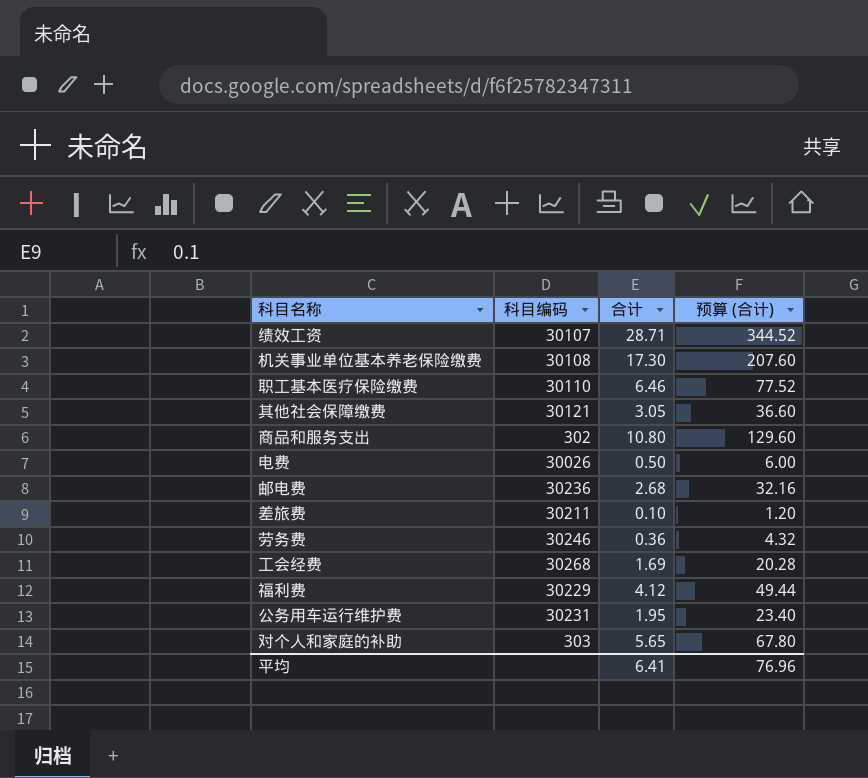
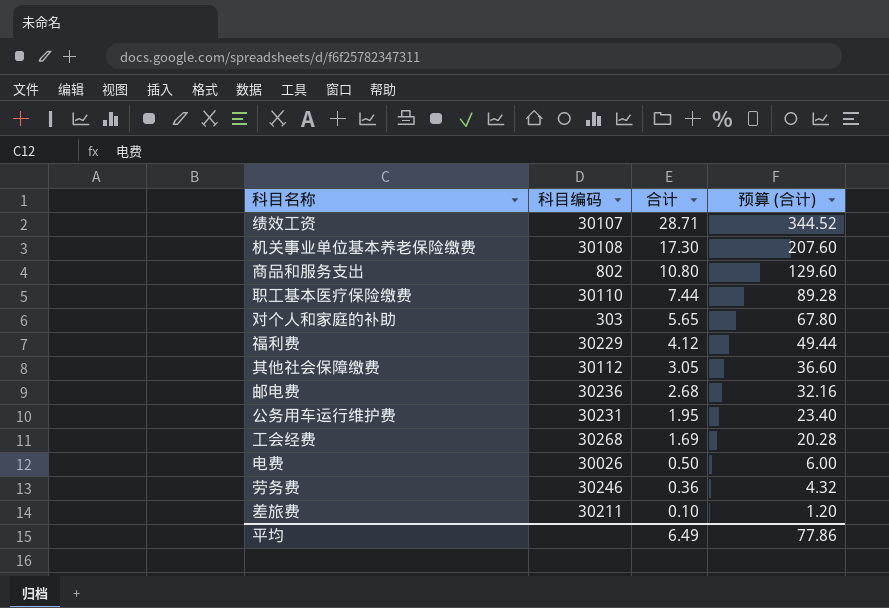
row order: none -> 合计 descending
商品和服务支出 | 科目编码: 302 -> 802
职工基本医疗保险缴费 | 合计: 6.46 -> 7.44
职工基本医疗保险缴费 | 预算 (合计): 77.52 -> 89.28
其他社会保障缴费 | 科目编码: 30121 -> 30112
平均 | 合计: 6.41 -> 6.49
平均 | 预算 (合计): 76.96 -> 77.86

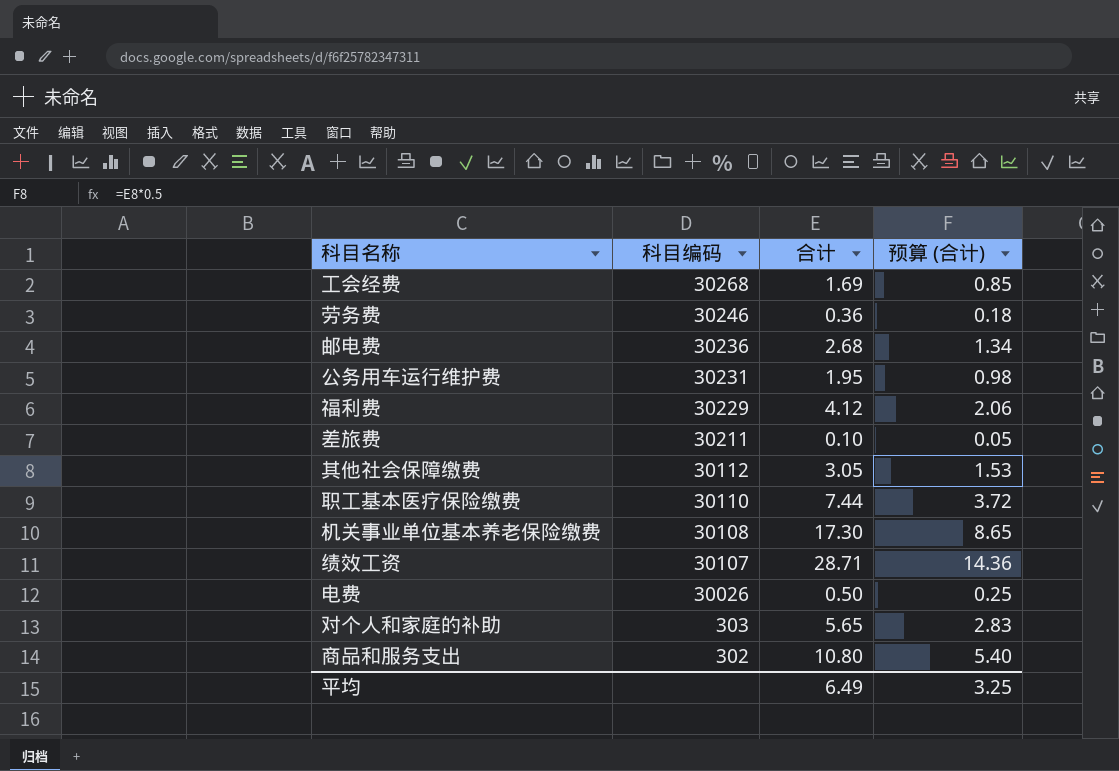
row order: 合计 descending -> 科目编码 descending
column 预算 (合计) | formula: [合计] * 12 -> [合计] * 0.5
商品和服务支出 | 科目编码: 802 -> 302
平均 | 预算 (合计): 77.86 -> 3.25

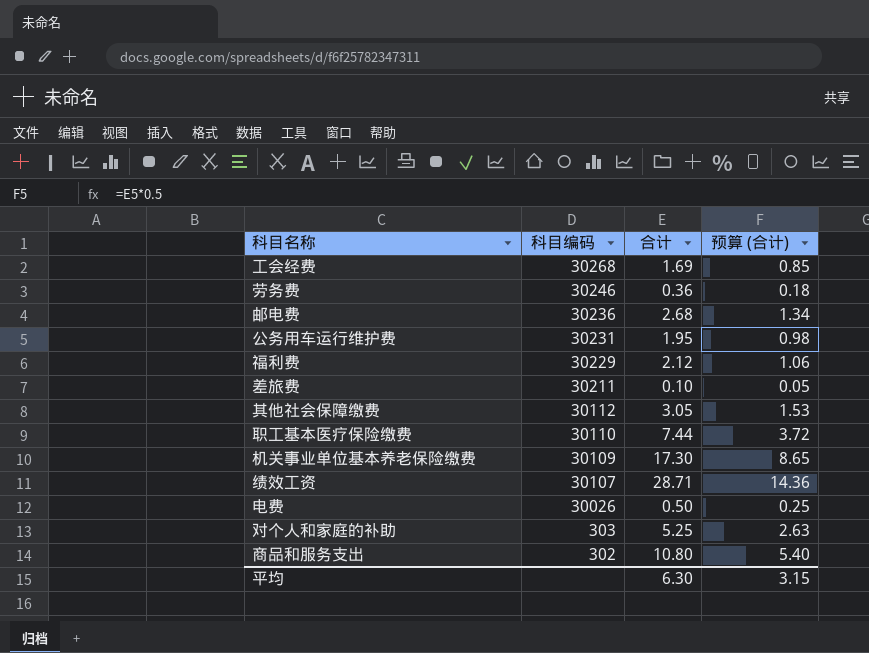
福利费 | 合计: 4.12 -> 2.12
福利费 | 预算 (合计): 2.06 -> 1.06
机关事业单位基本养老保险缴费 | 科目编码: 30108 -> 30109
对个人和家庭的补助 | 合计: 5.65 -> 5.25
对个人和家庭的补助 | 预算 (合计): 2.83 -> 2.63
平均 | 合计: 6.49 -> 6.30
平均 | 预算 (合计): 3.25 -> 3.15

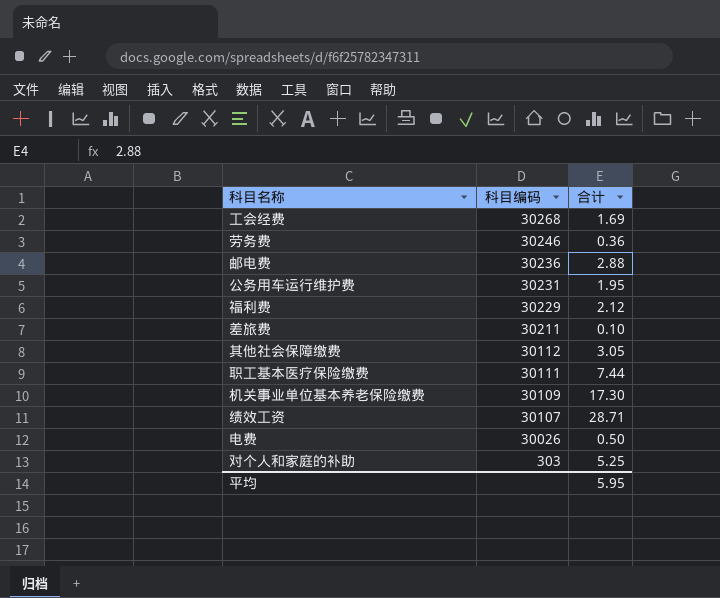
column 预算 (合计) | formula: [合计] * 0.5 -> none
row 商品和服务支出: 302 | 10.80 | 5.40 -> none
邮电费 | 合计: 2.68 -> 2.88
职工基本医疗保险缴费 | 科目编码: 30110 -> 30111
平均 | 合计: 6.30 -> 5.95

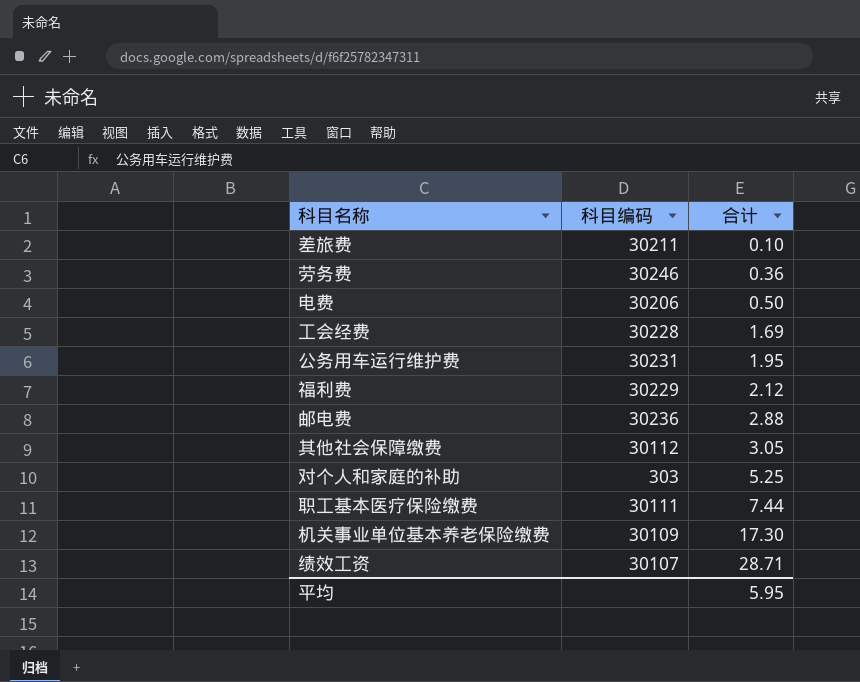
row order: 科目编码 descending -> 合计 ascending
电费 | 科目编码: 30026 -> 30206
工会经费 | 科目编码: 30268 -> 30228

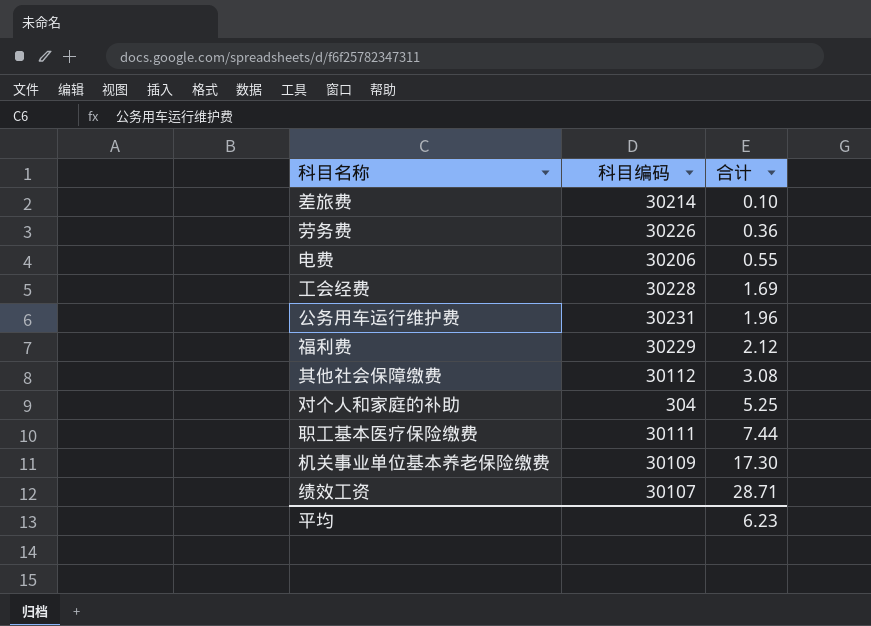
row 邮电费: 30236 | 2.88 -> none
差旅费 | 科目编码: 30211 -> 30214
劳务费 | 科目编码: 30246 -> 30226
电费 | 合计: 0.50 -> 0.55
公务用车运行维护费 | 合计: 1.95 -> 1.96
其他社会保障缴费 | 合计: 3.05 -> 3.08
对个人和家庭的补助 | 科目编码: 303 -> 304
平均 | 合计: 5.95 -> 6.23

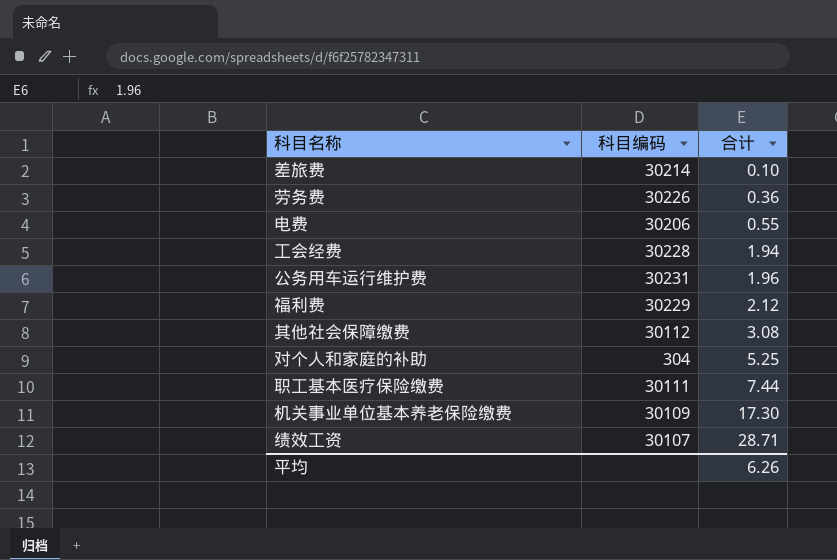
工会经费 | 合计: 1.69 -> 1.94
平均 | 合计: 6.23 -> 6.26

